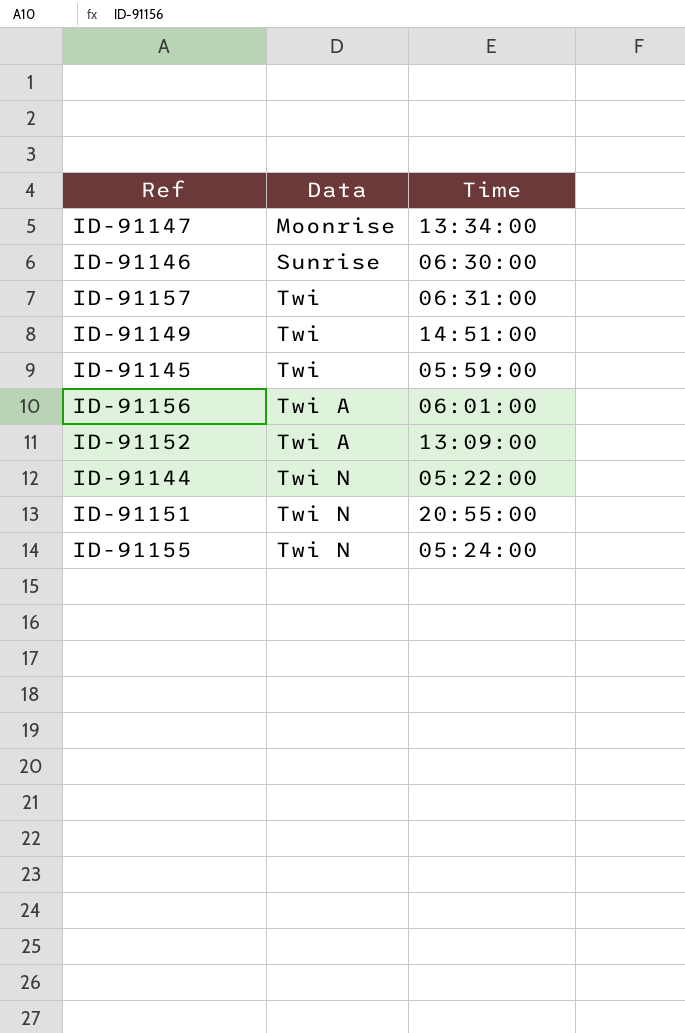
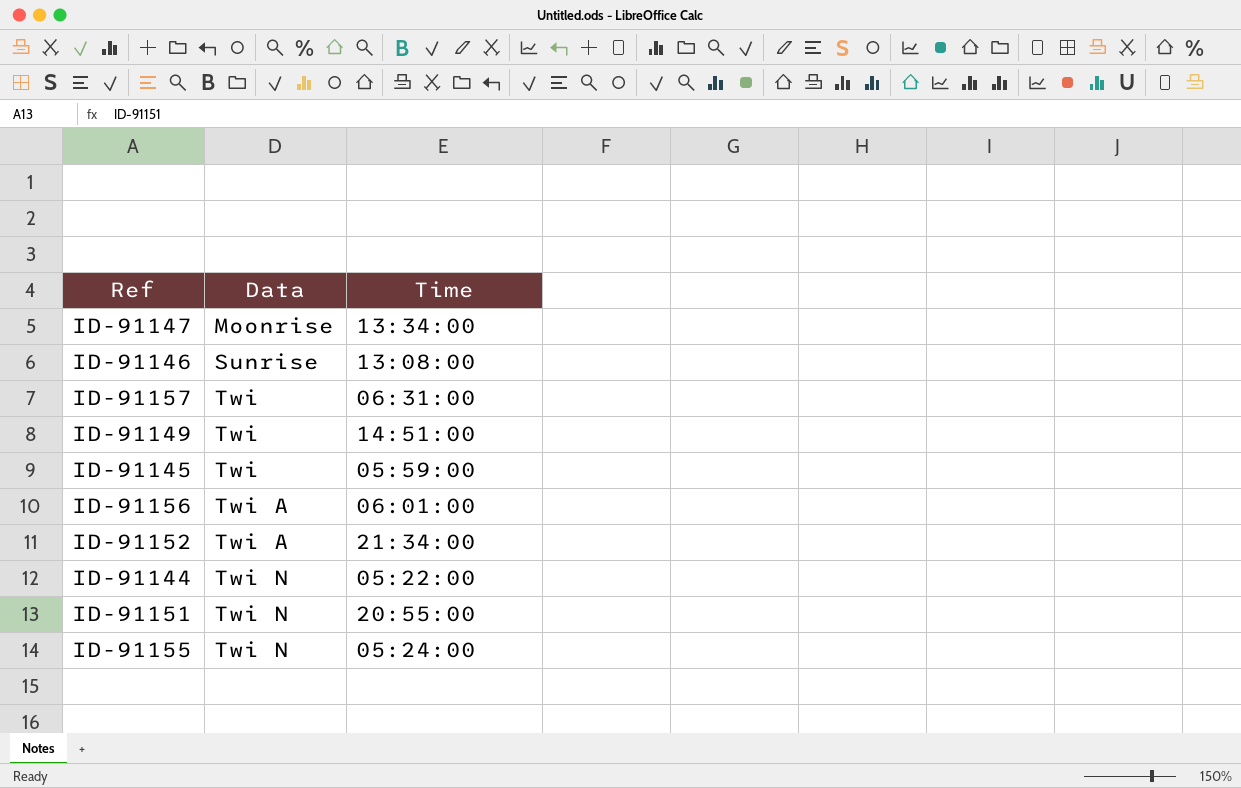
ID-91146 | Time: 06:30:00 -> 13:08:00
ID-91152 | Time: 13:09:00 -> 21:34:00

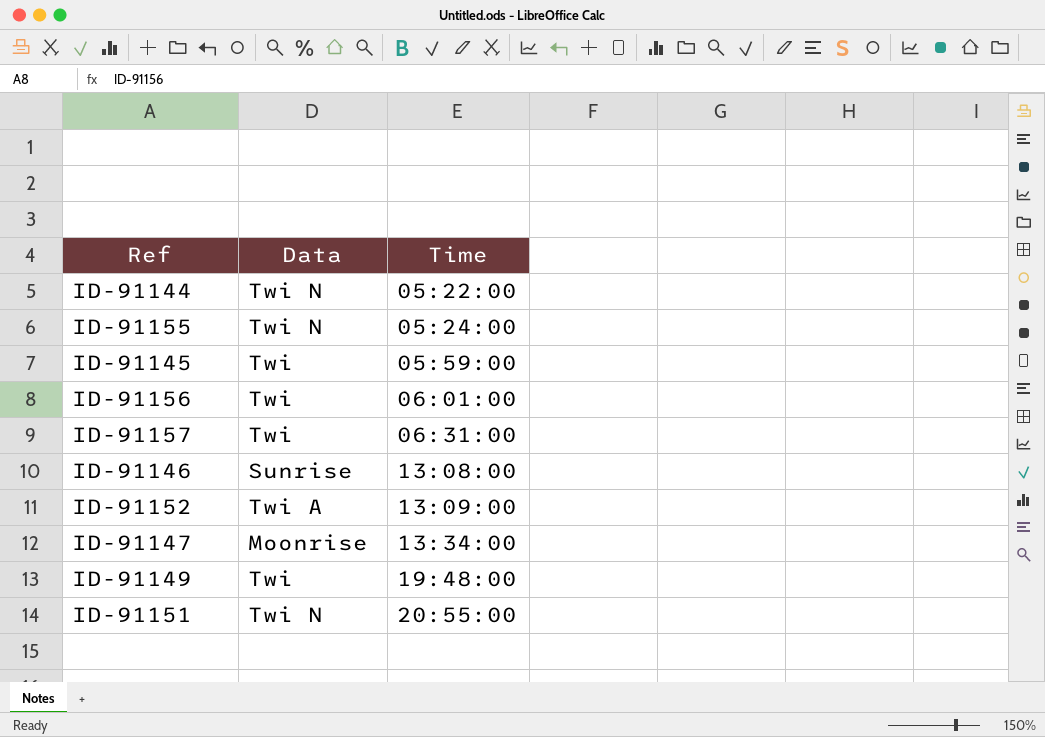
row order: Data ascending -> Time ascending
ID-91156 | Data: Twi A -> Twi
ID-91152 | Time: 21:34:00 -> 13:09:00
ID-91149 | Time: 14:51:00 -> 19:48:00

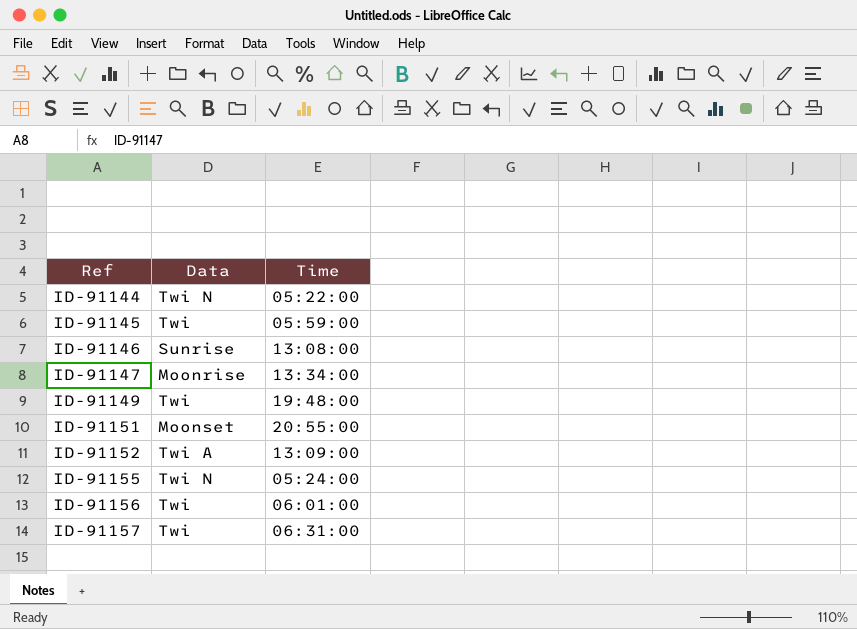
row order: Time ascending -> Ref ascending
ID-91151 | Data: Twi N -> Moonset

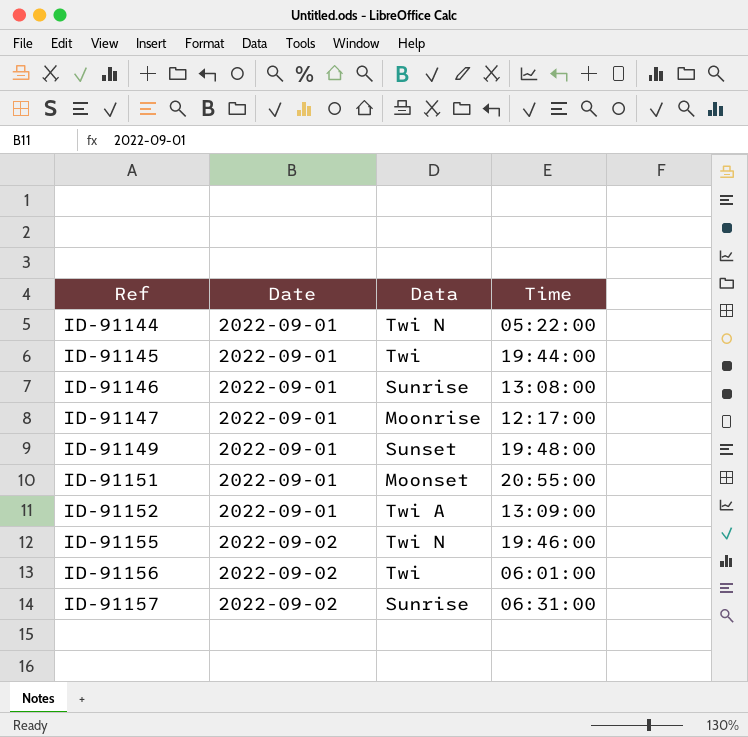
column Date | position: none -> 2
ID-91145 | Time: 05:59:00 -> 19:44:00
ID-91147 | Time: 13:34:00 -> 12:17:00
ID-91149 | Data: Twi -> Sunset
ID-91155 | Time: 05:24:00 -> 19:46:00
ID-91157 | Data: Twi -> Sunrise

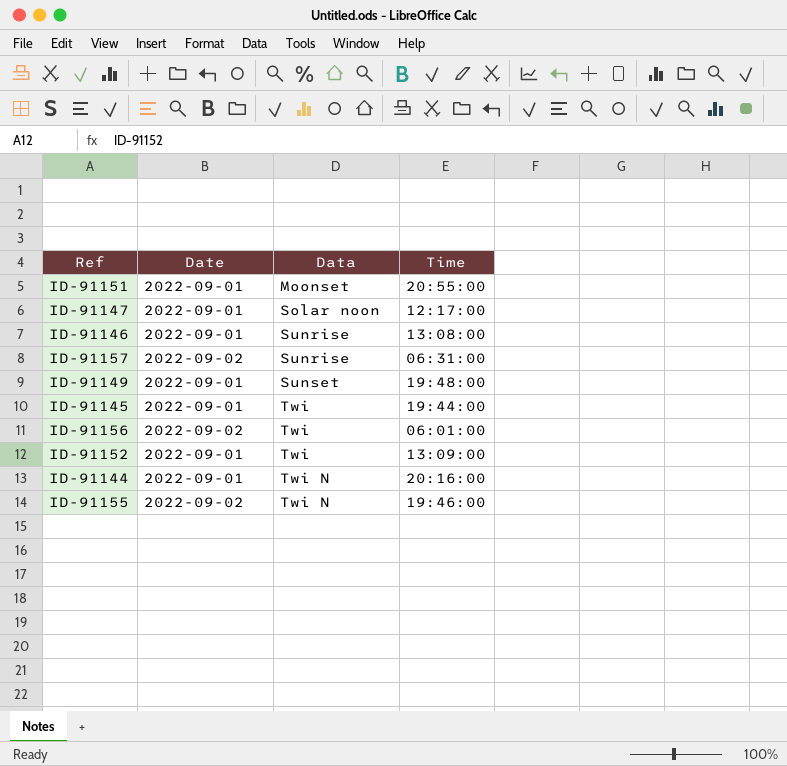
row order: Ref ascending -> Data ascending
ID-91147 | Data: Moonrise -> Solar noon
ID-91152 | Data: Twi A -> Twi
ID-91144 | Time: 05:22:00 -> 20:16:00

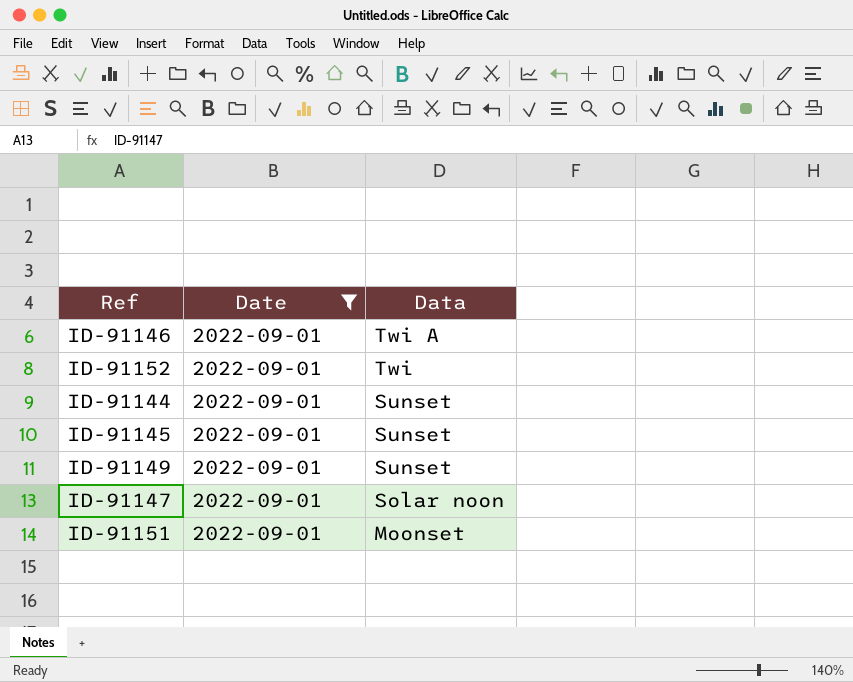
filter: none -> Date = 2022-09-01
row order: Data ascending -> Data descending
column Time | position: 4 -> none
ID-91146 | Data: Sunrise -> Twi A
ID-91144 | Data: Twi N -> Sunset
ID-91145 | Data: Twi -> Sunset

